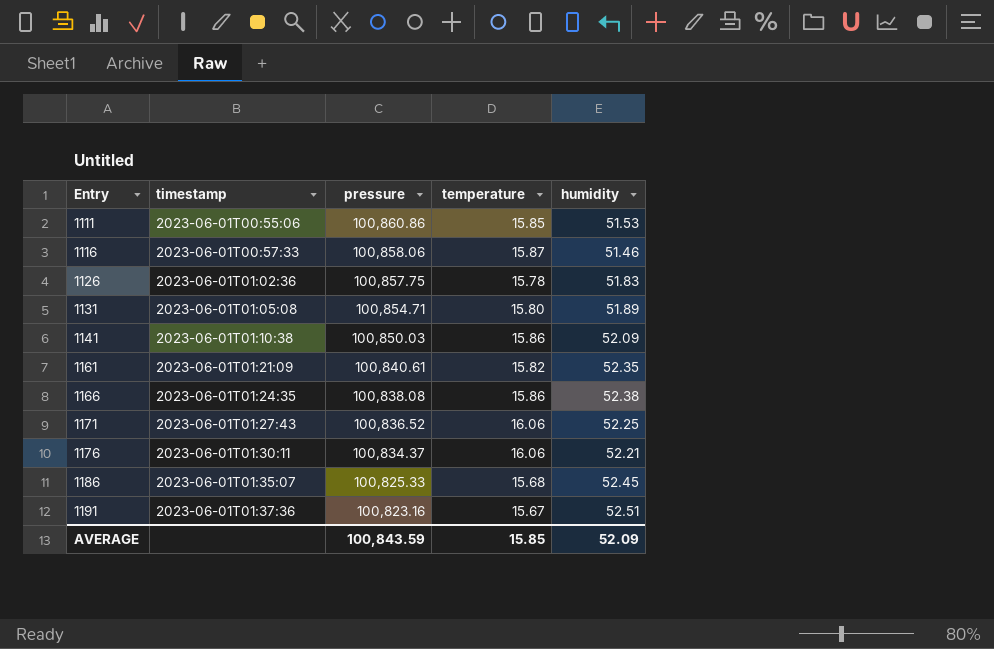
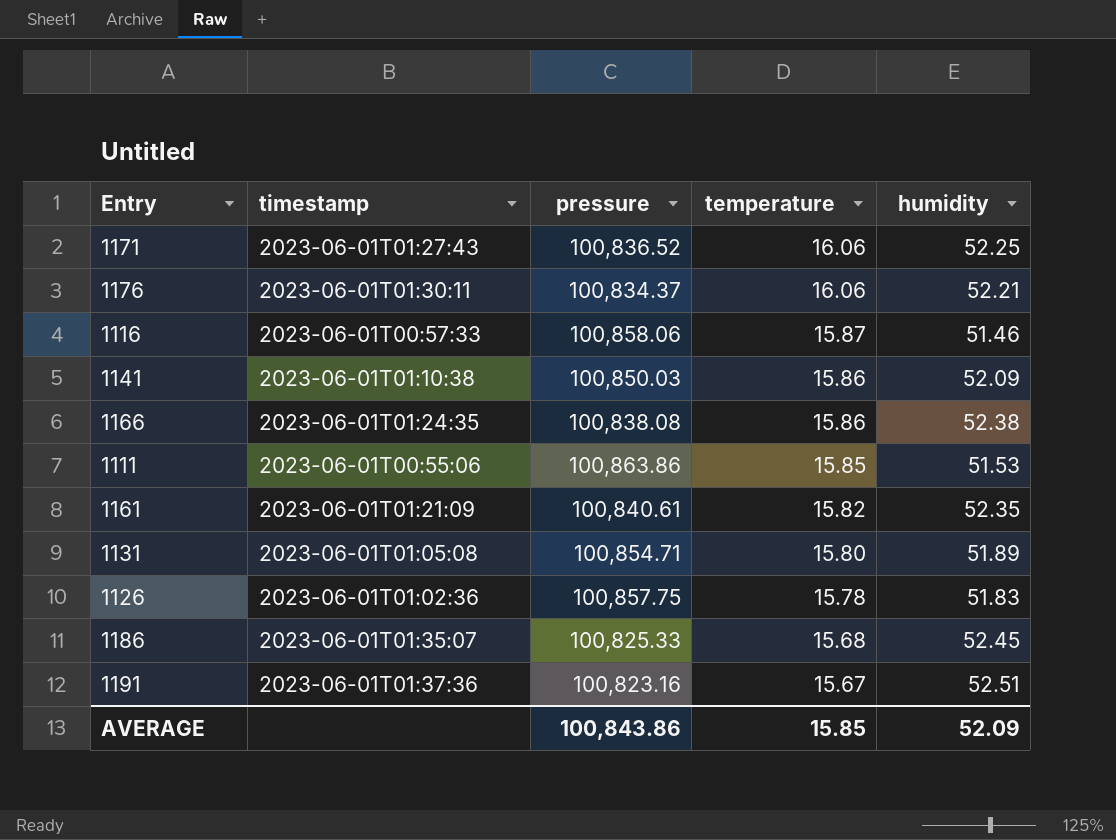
row order: Entry ascending -> temperature descending
1111 | pressure: 100,860.86 -> 100,863.86
AVERAGE | pressure: 100,843.59 -> 100,843.86

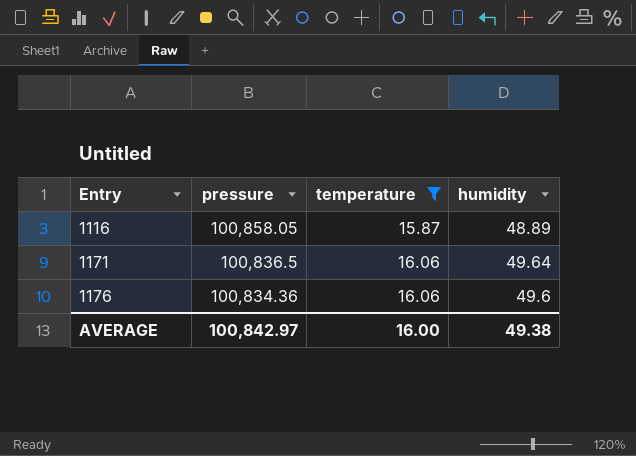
filter: none -> temperature >= 15.87
row order: temperature descending -> Entry ascending
column timestamp | position: 2 -> none
1116 | pressure: 100,858.06 -> 100,858.05
1116 | humidity: 51.46 -> 48.89
1171 | pressure: 100,836.52 -> 100,836.5
1171 | humidity: 52.25 -> 49.64
1176 | pressure: 100,834.37 -> 100,834.36
1176 | humidity: 52.21 -> 49.6
AVERAGE | pressure: 100,843.86 -> 100,842.97
AVERAGE | temperature: 15.85 -> 16.00
AVERAGE | humidity: 52.09 -> 49.38

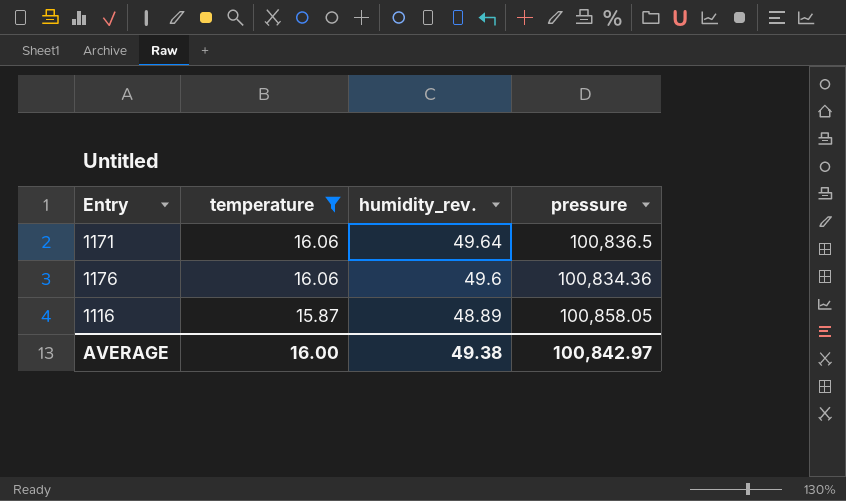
row order: Entry ascending -> temperature descending
column name: humidity -> humidity_rev.
column pressure | position: 2 -> 4

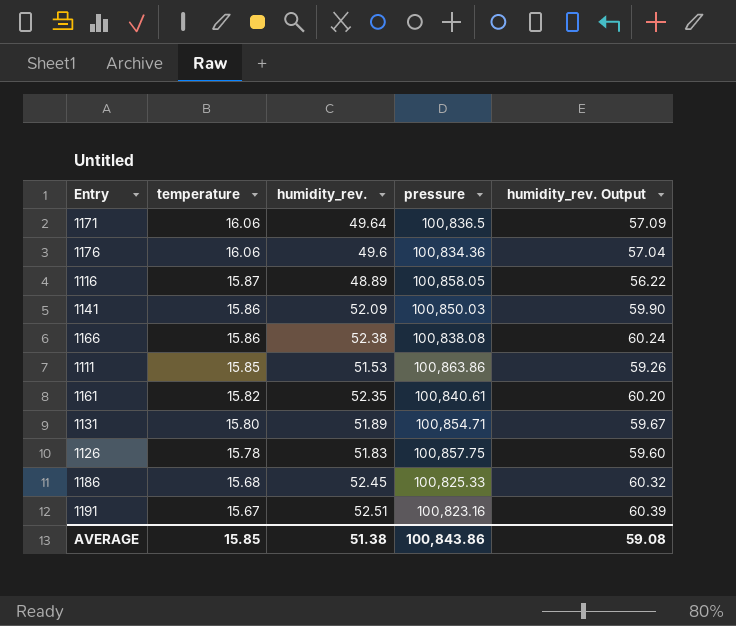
filter: temperature >= 15.87 -> none
column humidity_rev. Output | formula: none -> [humidity_rev.] * 1.15
AVERAGE | temperature: 16.00 -> 15.85
AVERAGE | humidity_rev.: 49.38 -> 51.38
AVERAGE | pressure: 100,842.97 -> 100,843.86

